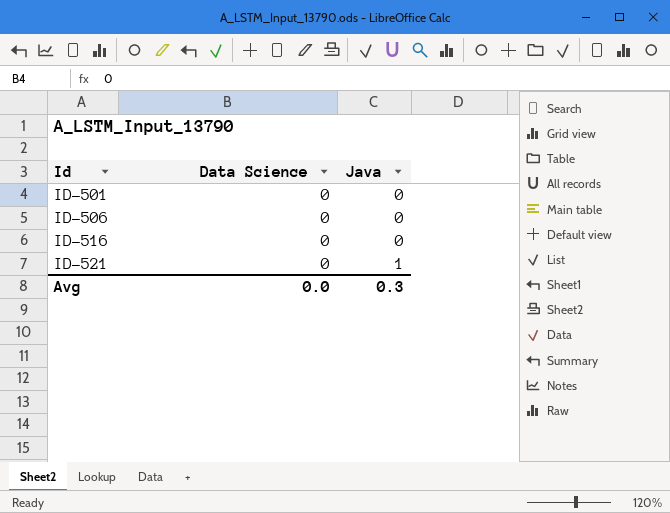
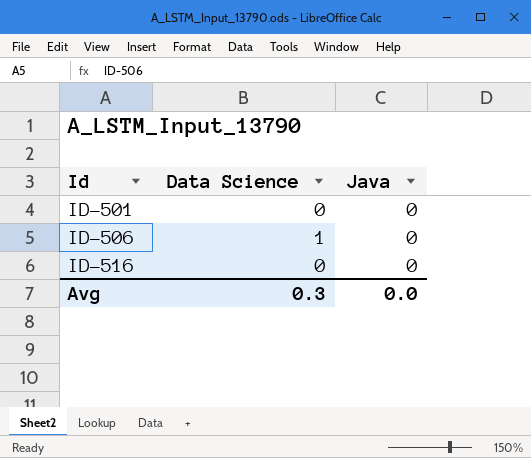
row ID-521: 0 | 1 -> none
ID-506 | Data Science: 0 -> 1
Avg | Data Science: 0.0 -> 0.3
Avg | Java: 0.3 -> 0.0

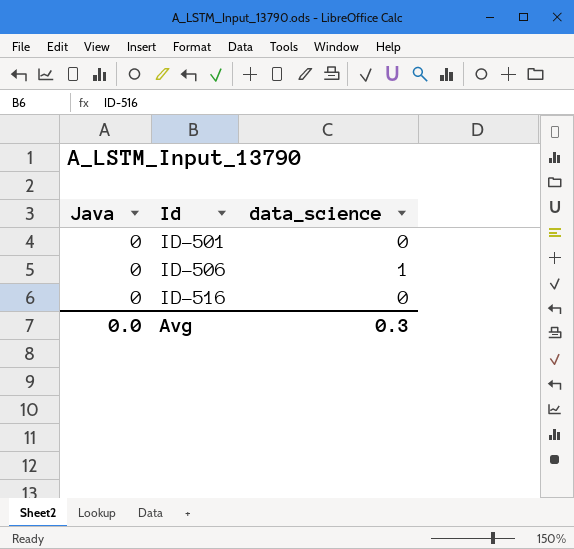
column Java | position: 3 -> 1
column name: Data Science -> data_science

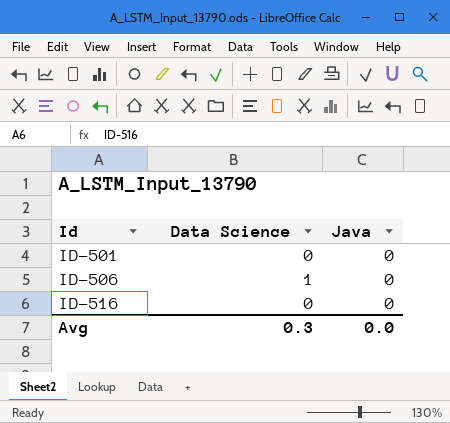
column name: data_science -> Data Science
column Java | position: 1 -> 3

